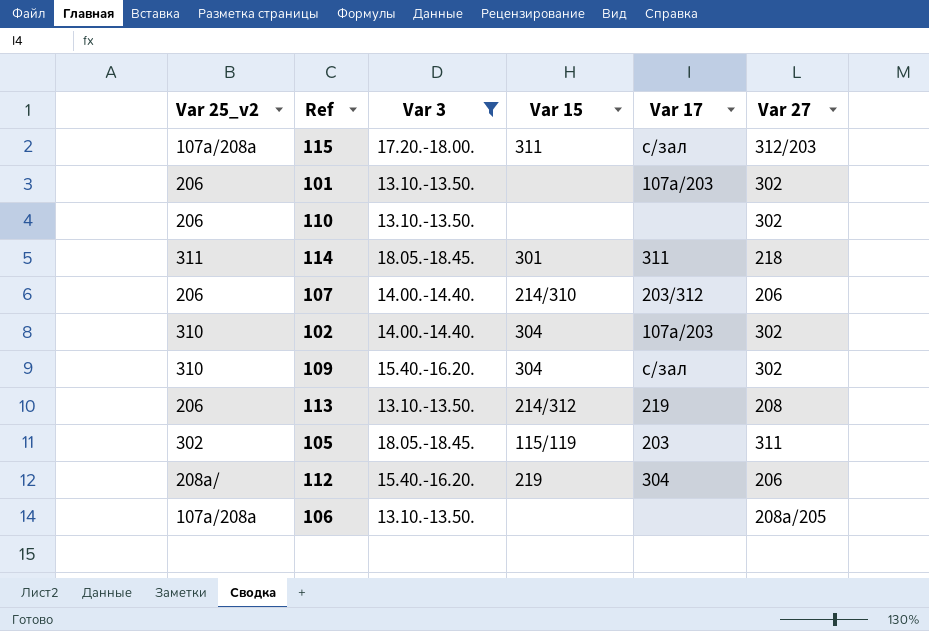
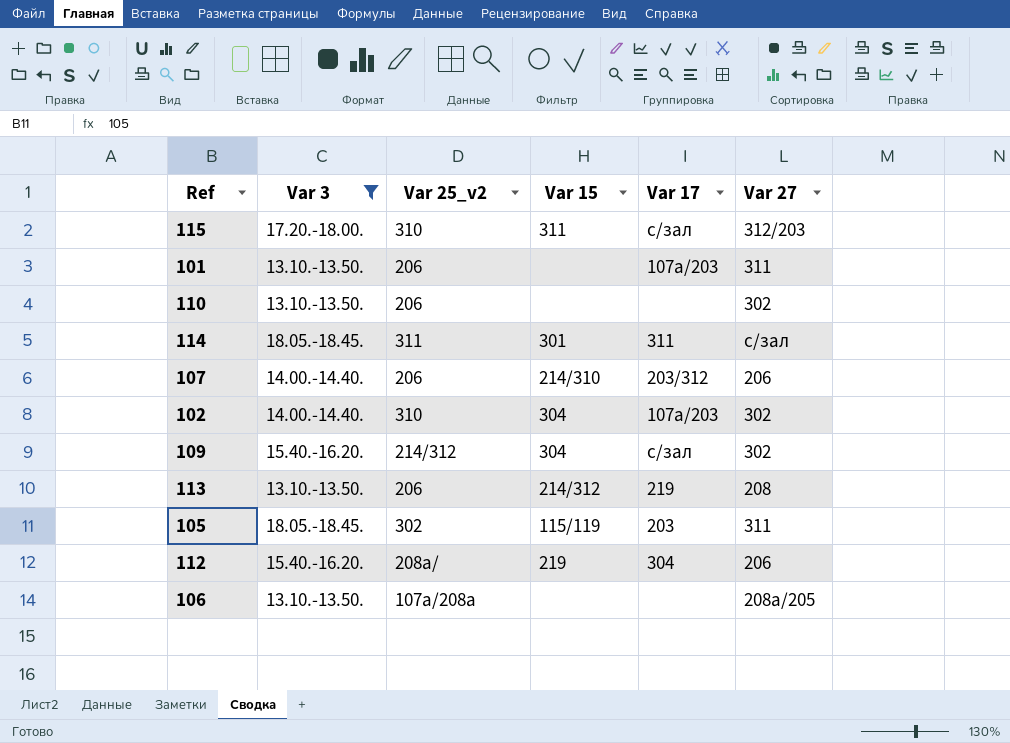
column Var 25_v2 | position: 1 -> 3
115 | Var 25_v2: 107а/208а -> 310
101 | Var 27: 302 -> 311
114 | Var 27: 218 -> с/зал
109 | Var 25_v2: 310 -> 214/312

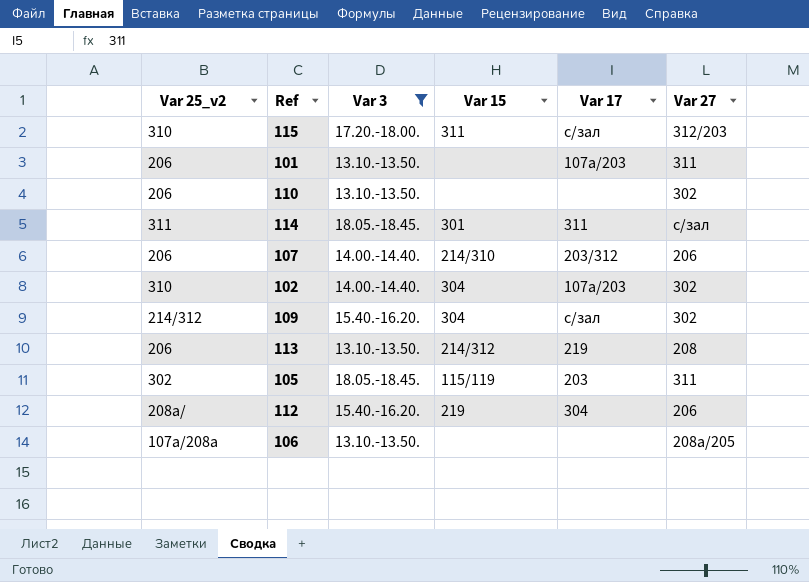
column Var 25_v2 | position: 3 -> 1

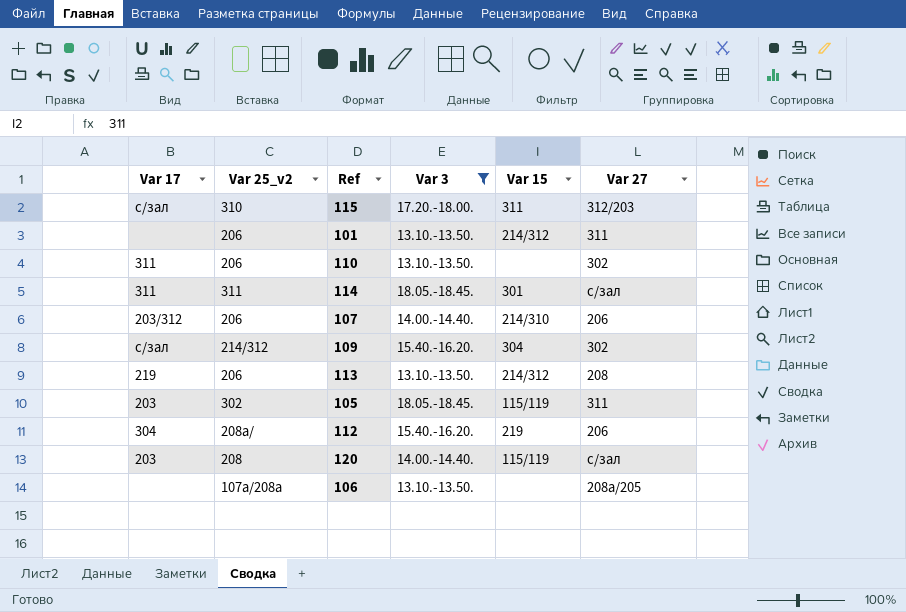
column Var 17 | position: 5 -> 1
row 102: 310 | 14.00.-14.40. | 304 | 107а/203 | 302 -> none
101 | Var 17: 107а/203 -> none
101 | Var 15: none -> 214/312
110 | Var 17: none -> 311
row 120: none -> 203 | 208 | 14.00.-14.40. | 115/119 | с/зал

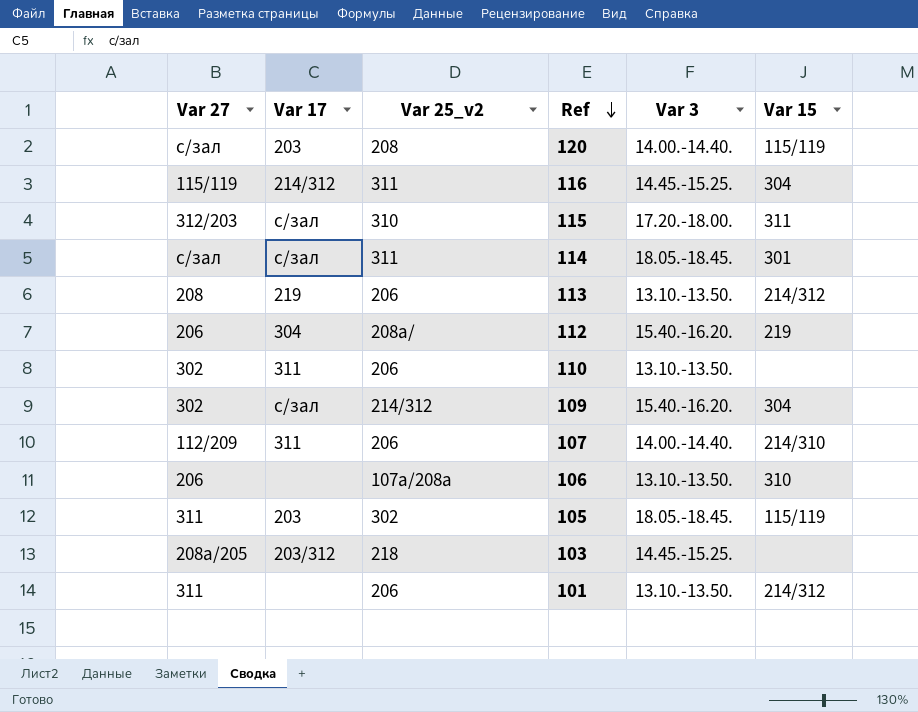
filter: Var 3 != 14.45.-15.25. -> none
row order: none -> Ref descending
column Var 27 | position: 6 -> 1
114 | Var 17: 311 -> с/зал
107 | Var 27: 206 -> 112/209
107 | Var 17: 203/312 -> 311
106 | Var 27: 208а/205 -> 206
106 | Var 15: none -> 310

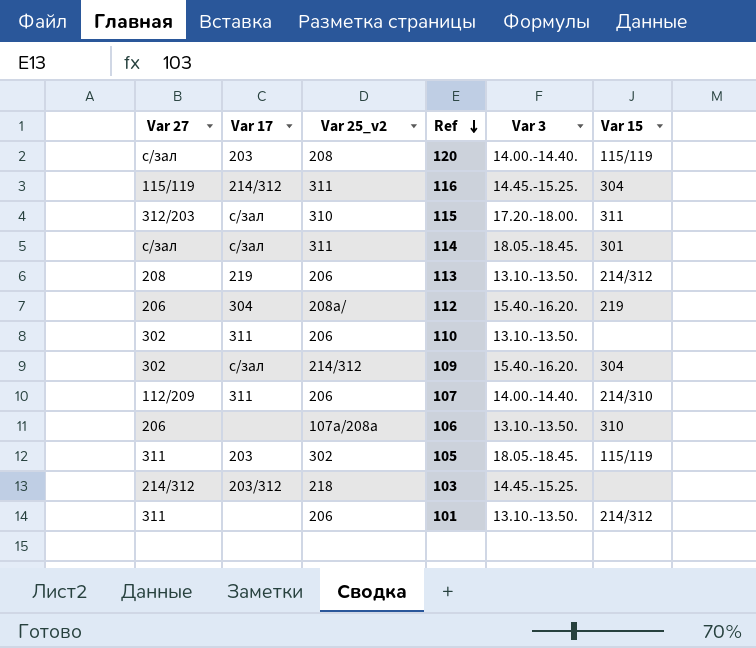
103 | Var 27: 208а/205 -> 214/312

